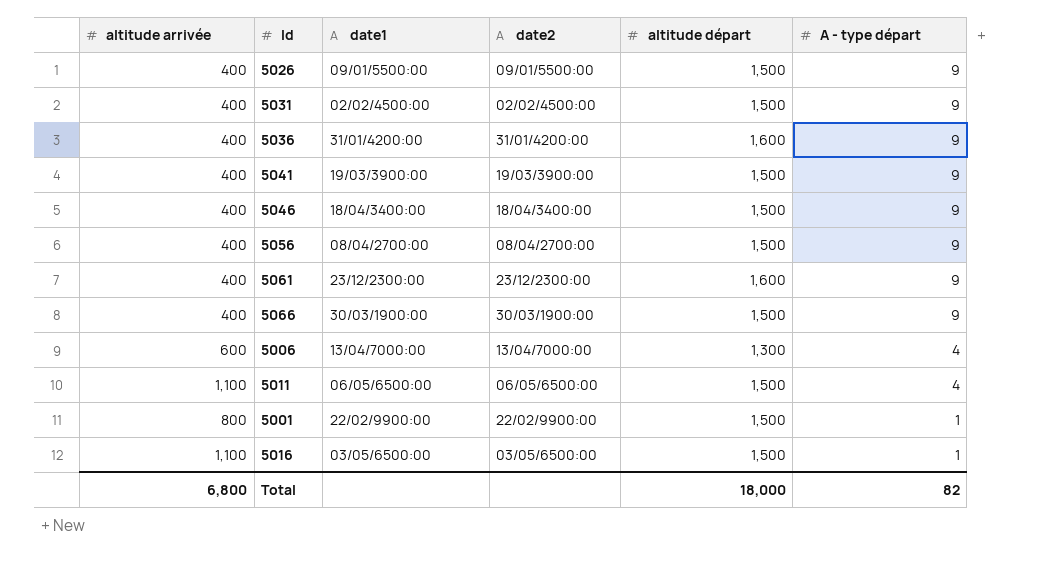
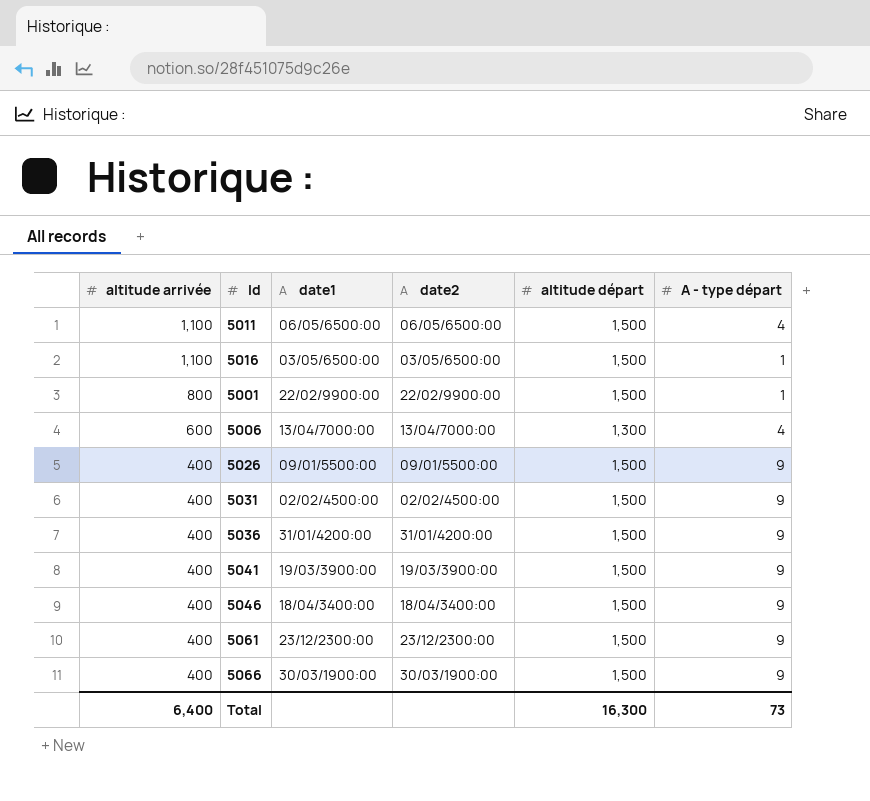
row order: A - type départ descending -> altitude arrivée descending
row 5056: 400 | 08/04/2700:00 | 08/04/2700:00 | 1,500 | 9 -> none
5036 | altitude départ: 1,600 -> 1,500
5061 | altitude départ: 1,600 -> 1,500
Total | altitude arrivée: 6,800 -> 6,400
Total | altitude départ: 18,000 -> 16,300
Total | A - type départ: 82 -> 73

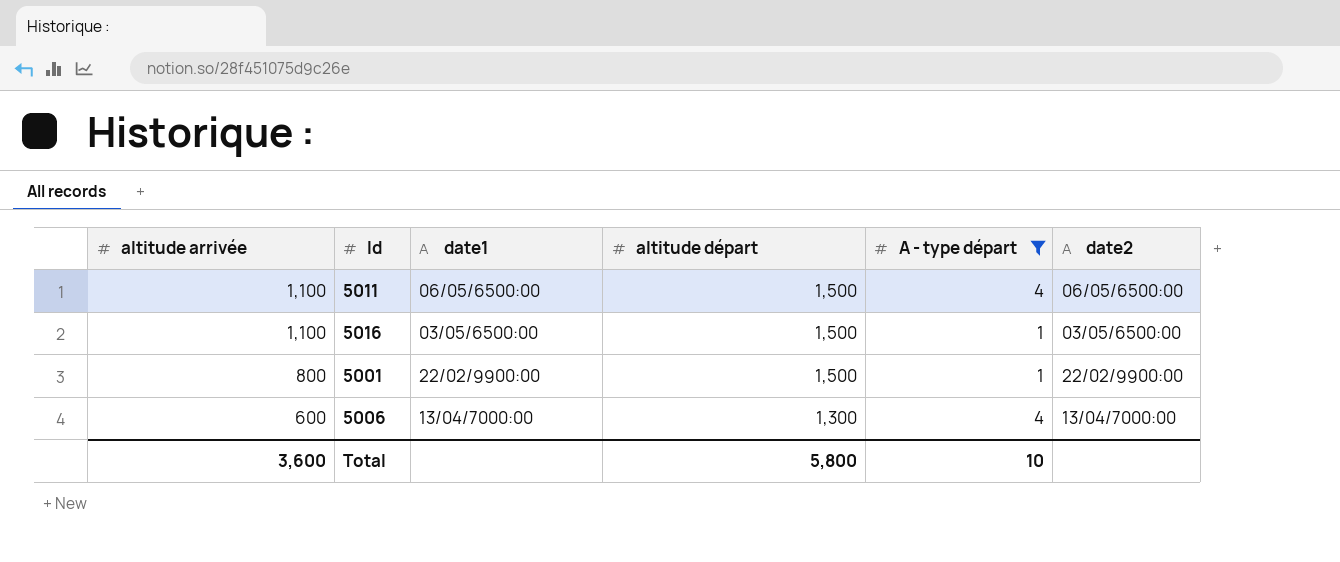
filter: none -> A - type départ != 9
column date2 | position: 4 -> 6
Total | altitude arrivée: 6,400 -> 3,600
Total | altitude départ: 16,300 -> 5,800
Total | A - type départ: 73 -> 10

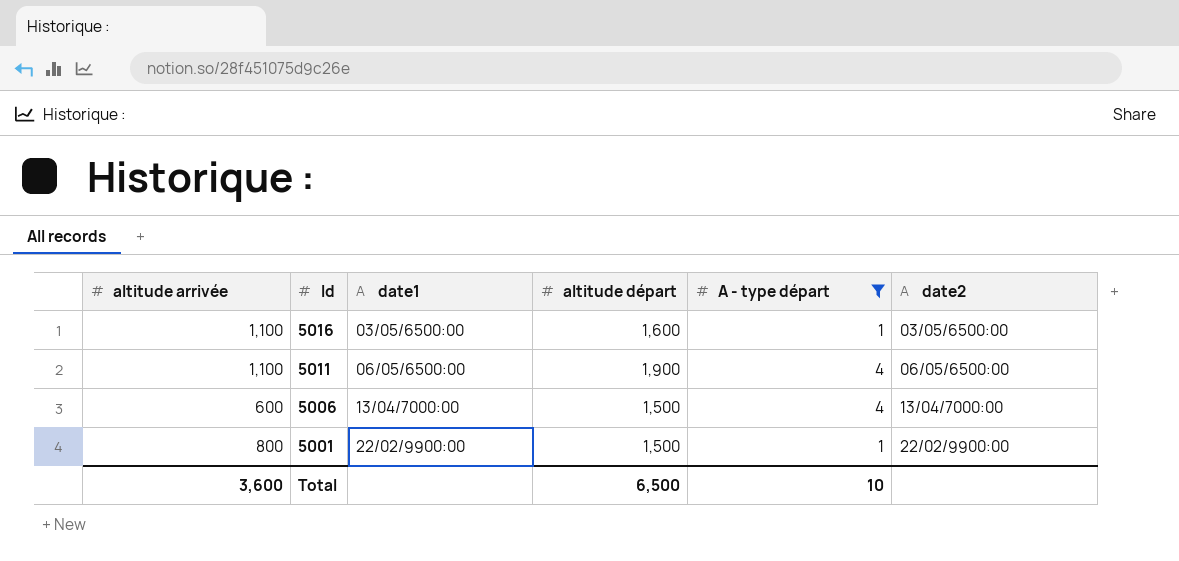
row order: altitude arrivée descending -> Id descending
5016 | altitude départ: 1,500 -> 1,600
5011 | altitude départ: 1,500 -> 1,900
5006 | altitude départ: 1,300 -> 1,500
Total | altitude départ: 5,800 -> 6,500

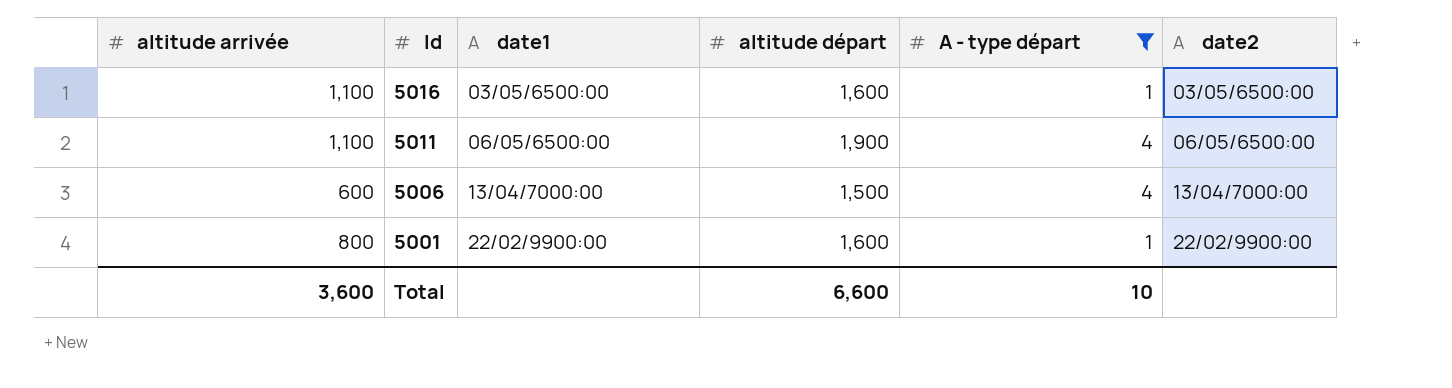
5001 | altitude départ: 1,500 -> 1,600
Total | altitude départ: 6,500 -> 6,600

